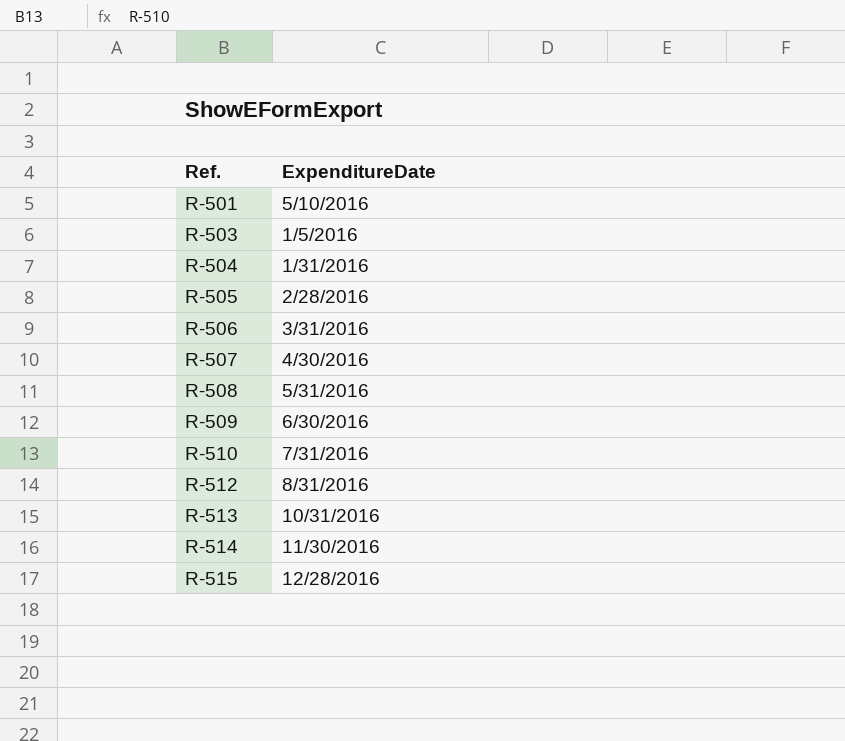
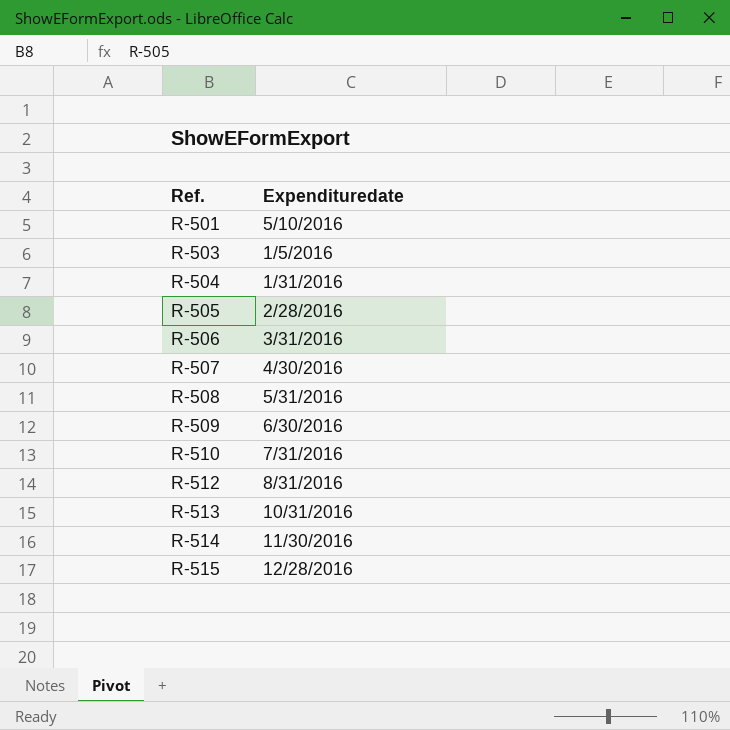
column name: ExpenditureDate -> Expendituredate

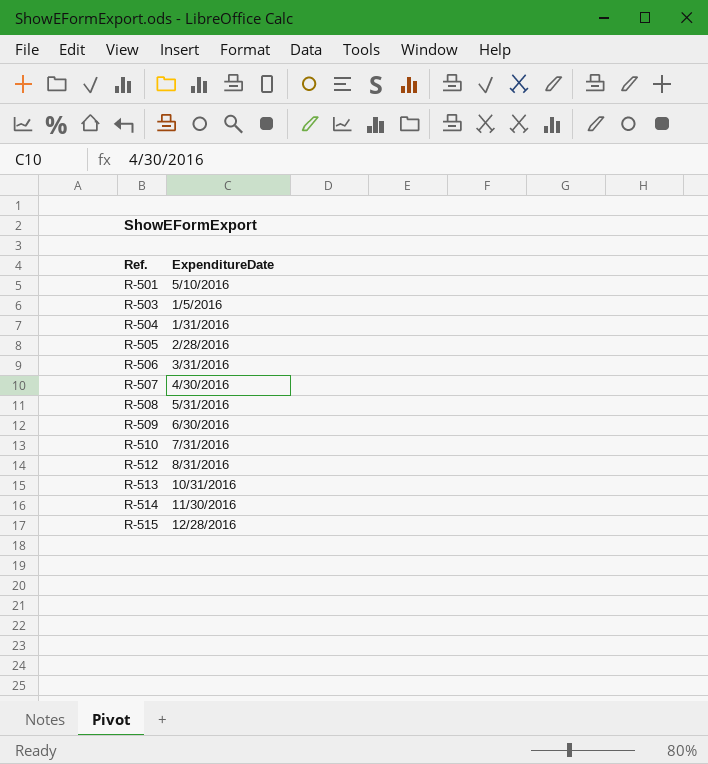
column name: Expendituredate -> ExpenditureDate

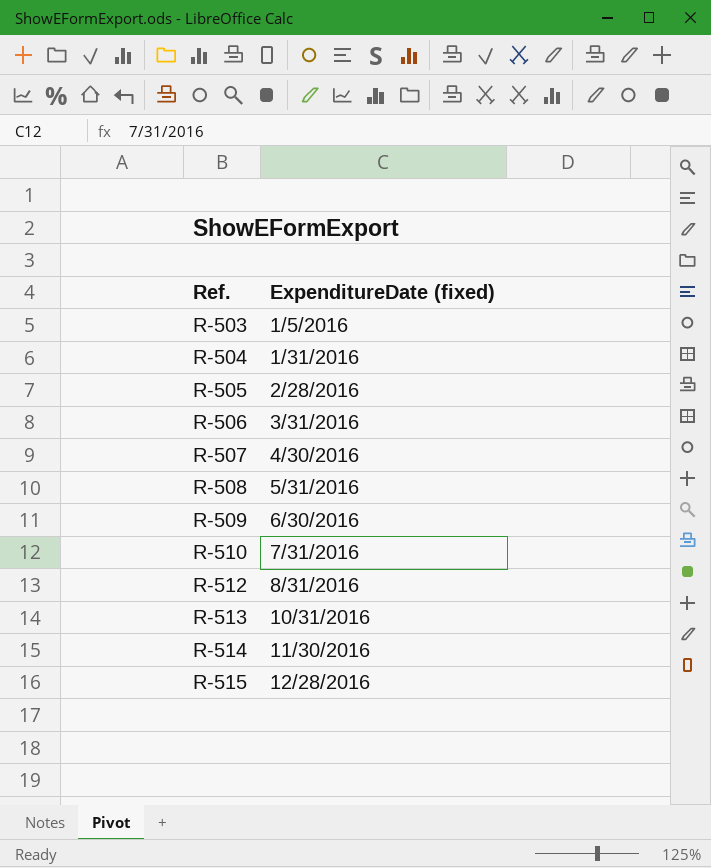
column name: ExpenditureDate -> ExpenditureDate (fixed)
row R-501: 5/10/2016 -> none

